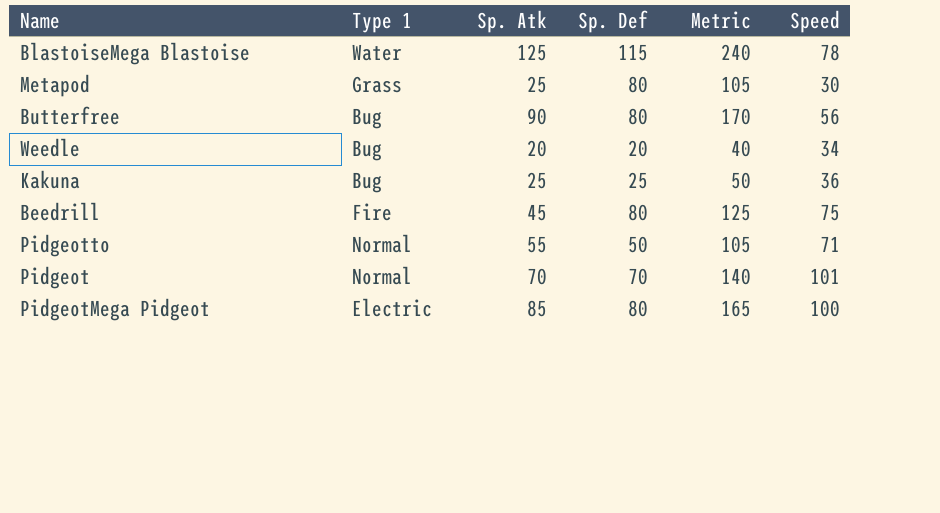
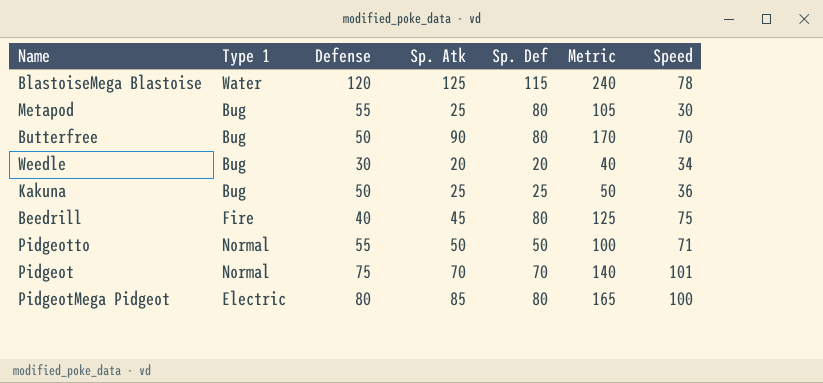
column Defense | position: none -> 3
Metapod | Type 1: Grass -> Bug
Butterfree | Speed: 56 -> 70
Pidgeotto | Sp. Atk: 55 -> 50
Pidgeotto | Metric: 105 -> 100

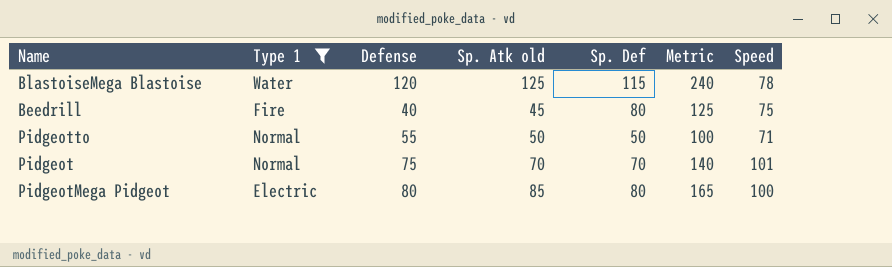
filter: none -> Type 1 != Bug
column name: Sp. Atk -> Sp. Atk old

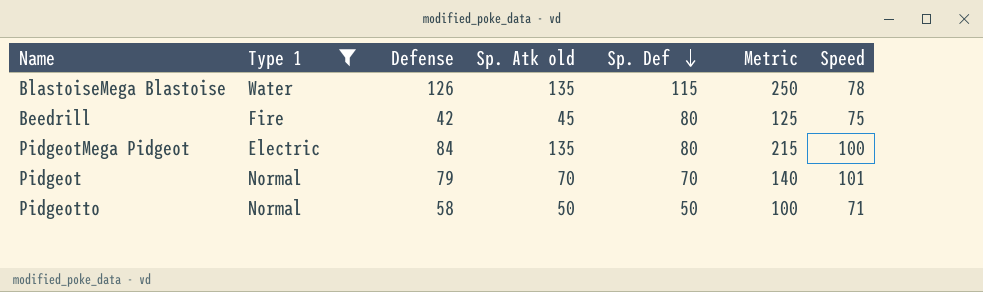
row order: none -> Sp. Def descending
BlastoiseMega Blastoise | Defense: 120 -> 126
BlastoiseMega Blastoise | Sp. Atk old: 125 -> 135
BlastoiseMega Blastoise | Metric: 240 -> 250
Beedrill | Defense: 40 -> 42
PidgeotMega Pidgeot | Defense: 80 -> 84
PidgeotMega Pidgeot | Sp. Atk old: 85 -> 135
PidgeotMega Pidgeot | Metric: 165 -> 215
Pidgeot | Defense: 75 -> 79
Pidgeotto | Defense: 55 -> 58

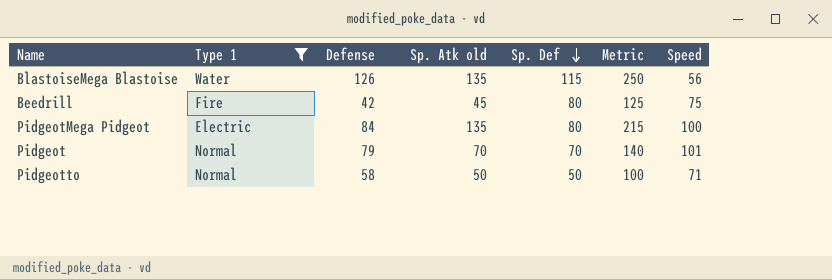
BlastoiseMega Blastoise | Speed: 78 -> 56

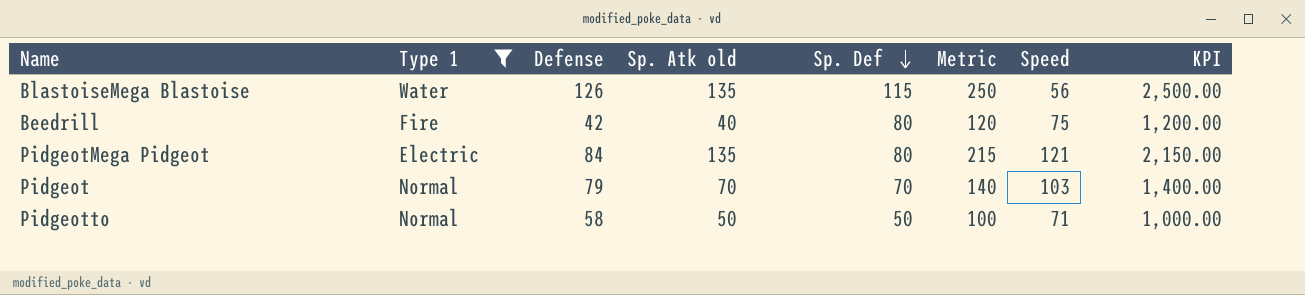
column KPI | formula: none -> [Metric] * 10
Beedrill | Sp. Atk old: 45 -> 40
Beedrill | Metric: 125 -> 120
PidgeotMega Pidgeot | Speed: 100 -> 121
Pidgeot | Speed: 101 -> 103

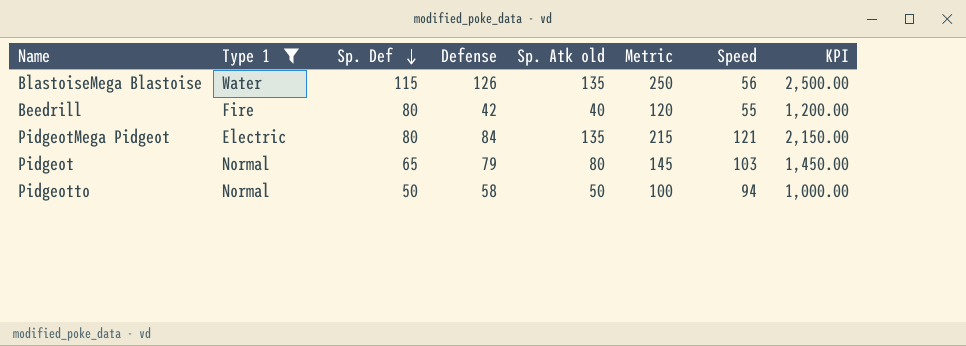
column Sp. Def | position: 5 -> 3
Beedrill | Speed: 75 -> 55
Pidgeot | Sp. Def: 70 -> 65
Pidgeot | Sp. Atk old: 70 -> 80
Pidgeot | Metric: 140 -> 145
Pidgeot | KPI: 1,400.00 -> 1,450.00
Pidgeotto | Speed: 71 -> 94

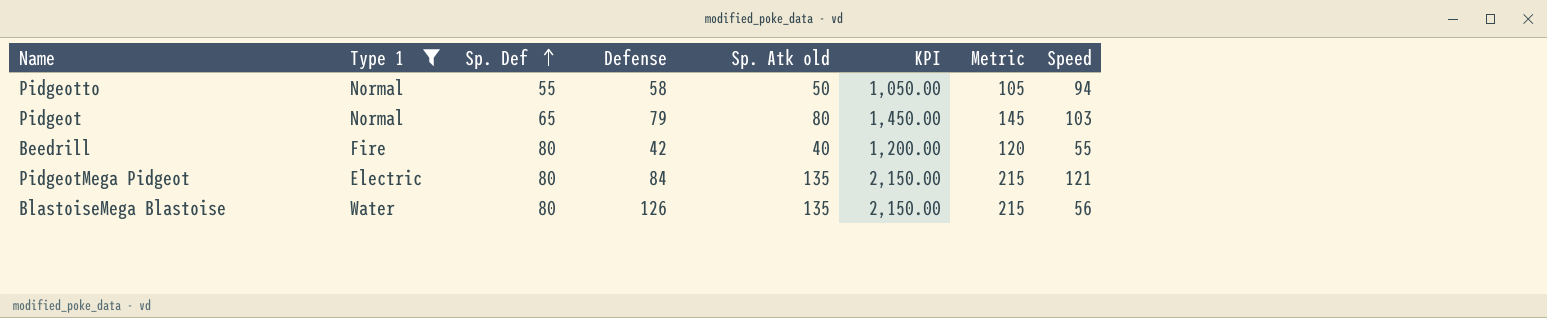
row order: Sp. Def descending -> Sp. Def ascending
column KPI | position: 8 -> 6
Pidgeotto | Sp. Def: 50 -> 55
Pidgeotto | KPI: 1,000.00 -> 1,050.00
Pidgeotto | Metric: 100 -> 105
BlastoiseMega Blastoise | Sp. Def: 115 -> 80
BlastoiseMega Blastoise | KPI: 2,500.00 -> 2,150.00
BlastoiseMega Blastoise | Metric: 250 -> 215

